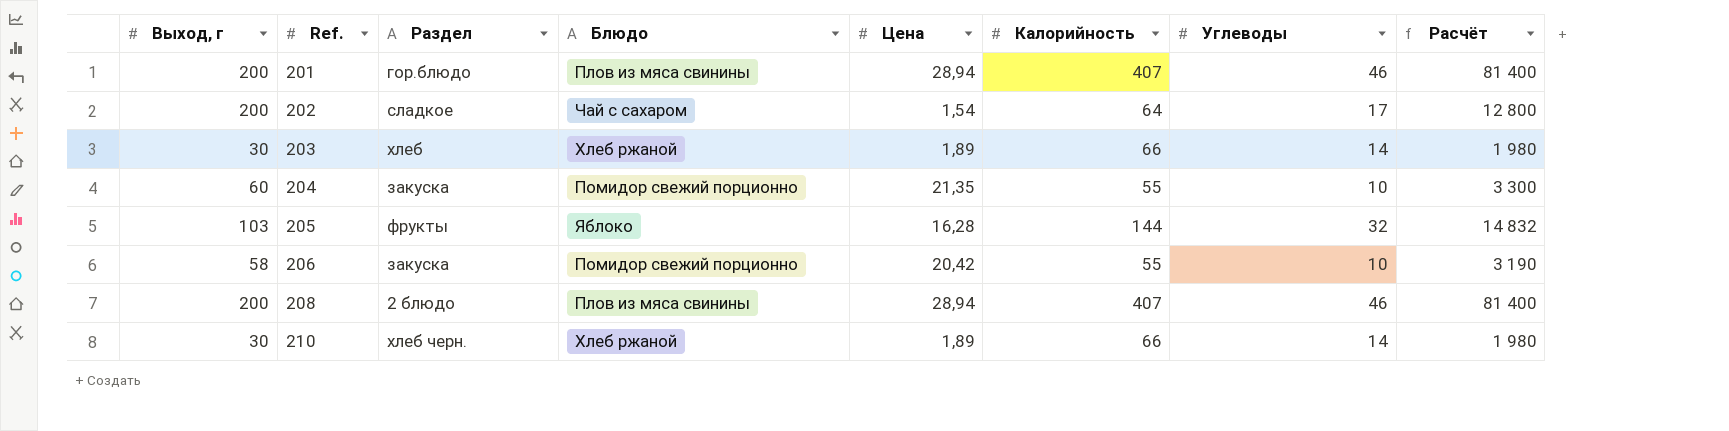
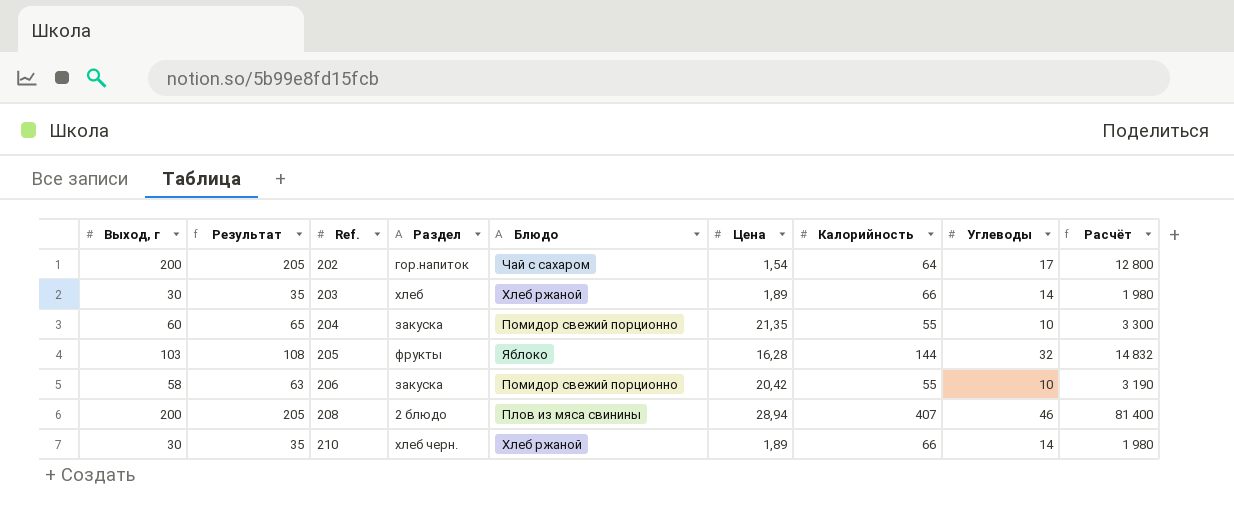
column Результат | formula: none -> [Выход, г] + 5
row 201: 200 | гор.блюдо | Плов из мяса свинины | 28,94 | 407 | 46 | 81 400 -> none
202 | Раздел: сладкое -> гор.напиток

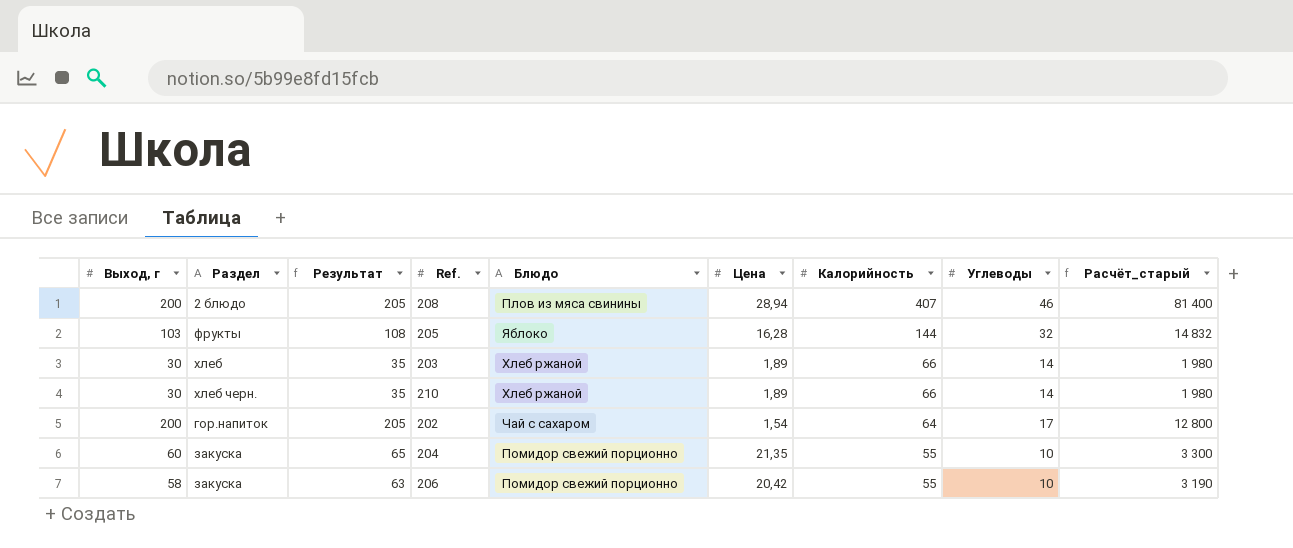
row order: Ref. ascending -> Калорийность descending
column Раздел | position: 4 -> 2
column name: Расчёт -> Расчёт_старый

